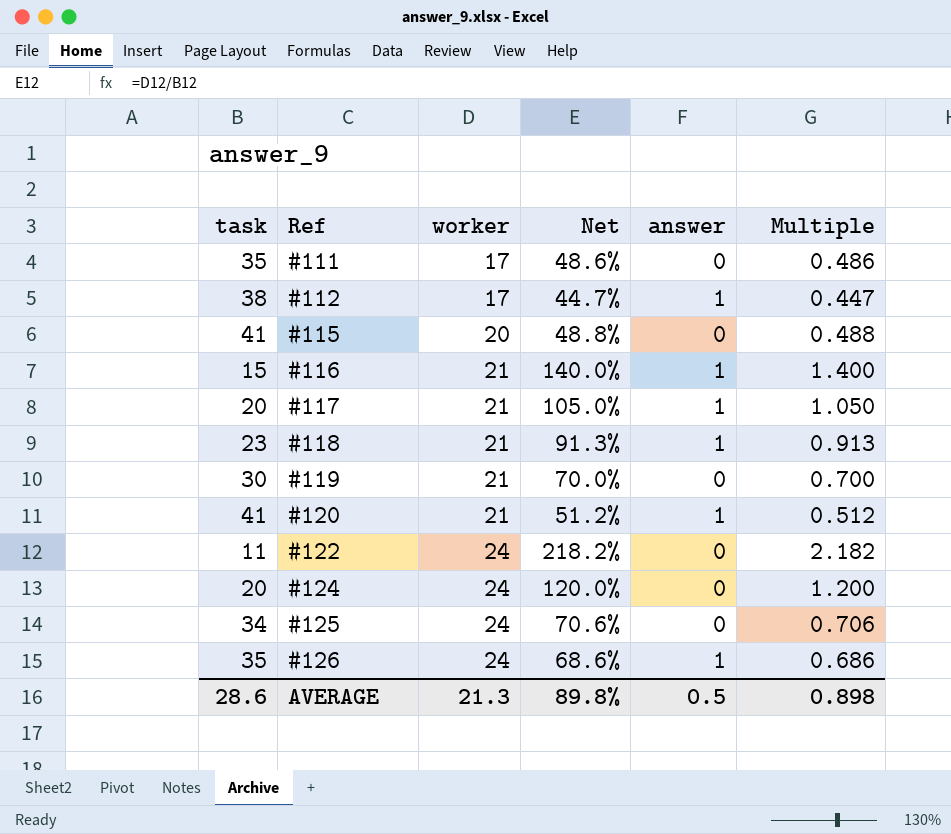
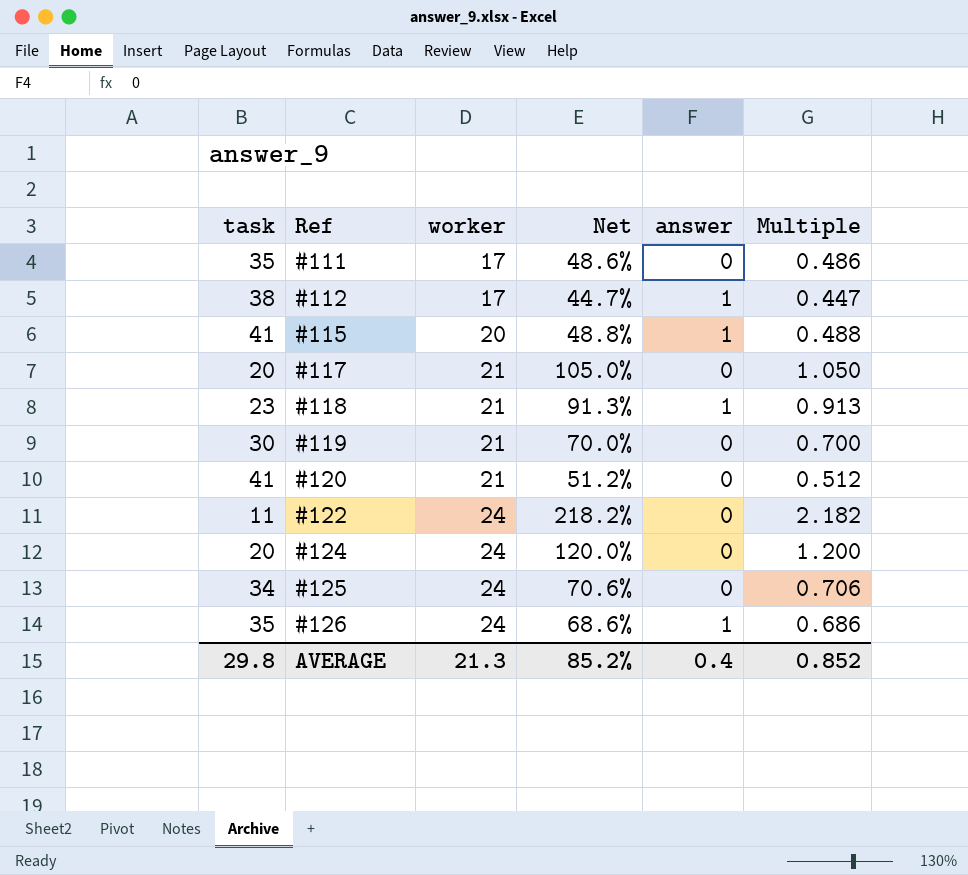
row #116: 15 | 21 | 140.0% | 1 | 1.400 -> none
#115 | answer: 0 -> 1
#117 | answer: 1 -> 0
#120 | answer: 1 -> 0
AVERAGE | task: 28.6 -> 29.8
AVERAGE | Net: 89.8% -> 85.2%
AVERAGE | answer: 0.5 -> 0.4
AVERAGE | Multiple: 0.898 -> 0.852

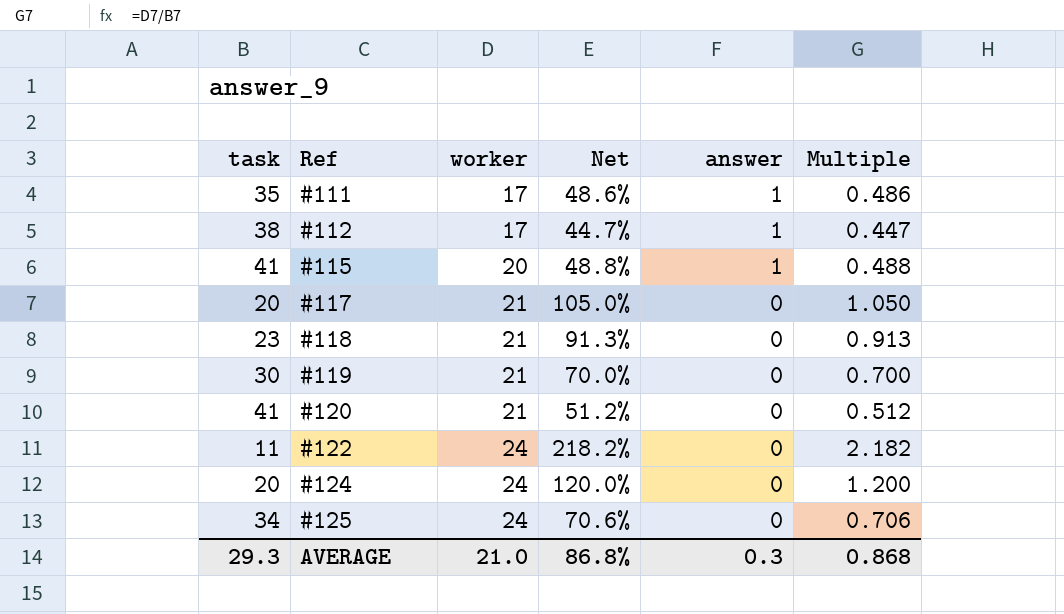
row #126: 35 | 24 | 68.6% | 1 | 0.686 -> none
#111 | answer: 0 -> 1
#118 | answer: 1 -> 0
AVERAGE | task: 29.8 -> 29.3
AVERAGE | worker: 21.3 -> 21.0
AVERAGE | Net: 85.2% -> 86.8%
AVERAGE | answer: 0.4 -> 0.3
AVERAGE | Multiple: 0.852 -> 0.868

